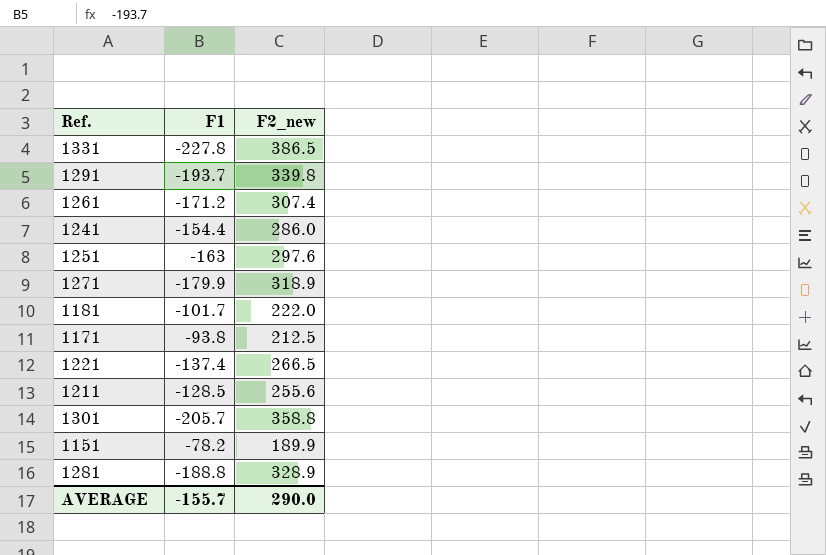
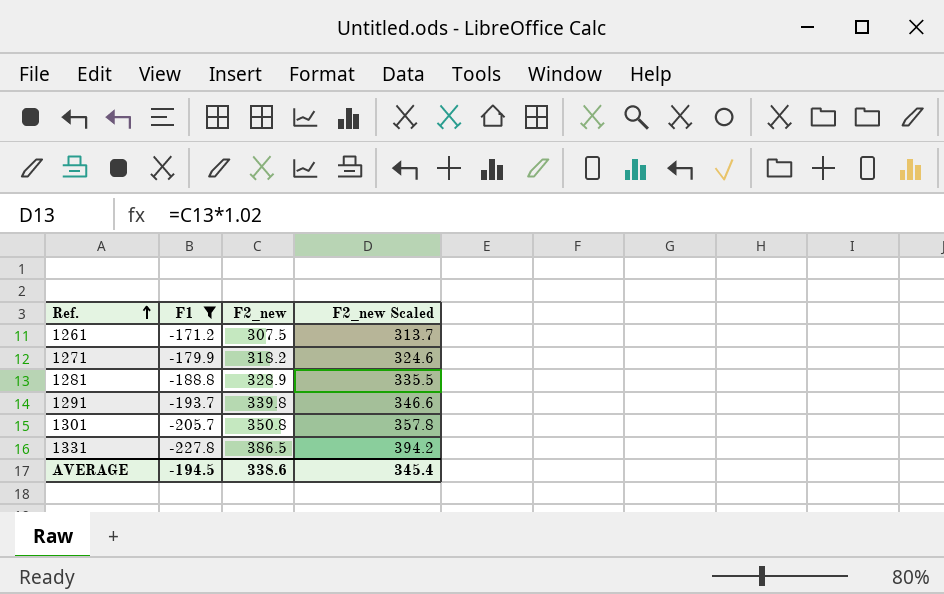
filter: none -> F1 <= -171.2
row order: none -> Ref. ascending
column F2_new Scaled | formula: none -> [F2_new] * 1.02
1261 | F2_new: 307.4 -> 307.5
1271 | F2_new: 318.9 -> 318.2
1301 | F2_new: 358.8 -> 350.8
AVERAGE | F1: -155.7 -> -194.5
AVERAGE | F2_new: 290.0 -> 338.6

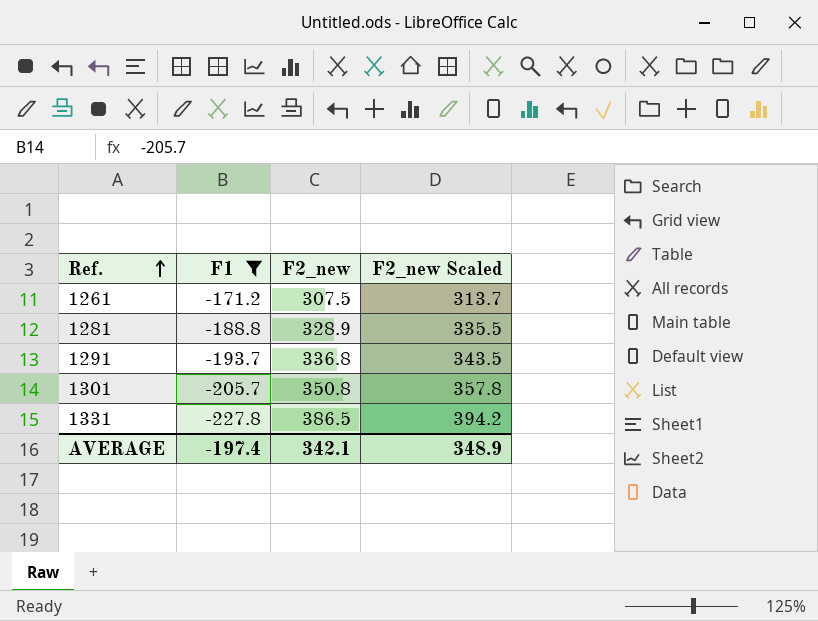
row 1271: -179.9 | 318.2 | 324.6 -> none
1291 | F2_new: 339.8 -> 336.8
1291 | F2_new Scaled: 346.6 -> 343.5
AVERAGE | F1: -194.5 -> -197.4
AVERAGE | F2_new: 338.6 -> 342.1
AVERAGE | F2_new Scaled: 345.4 -> 348.9

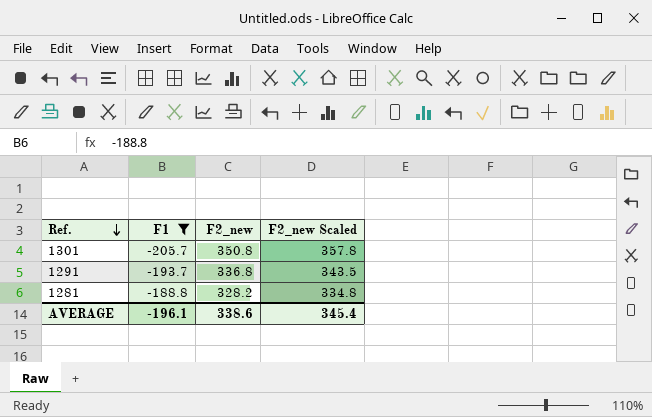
row order: Ref. ascending -> Ref. descending
row 1261: -171.2 | 307.5 | 313.7 -> none
row 1331: -227.8 | 386.5 | 394.2 -> none
1281 | F2_new: 328.9 -> 328.2
1281 | F2_new Scaled: 335.5 -> 334.8
AVERAGE | F1: -197.4 -> -196.1
AVERAGE | F2_new: 342.1 -> 338.6
AVERAGE | F2_new Scaled: 348.9 -> 345.4

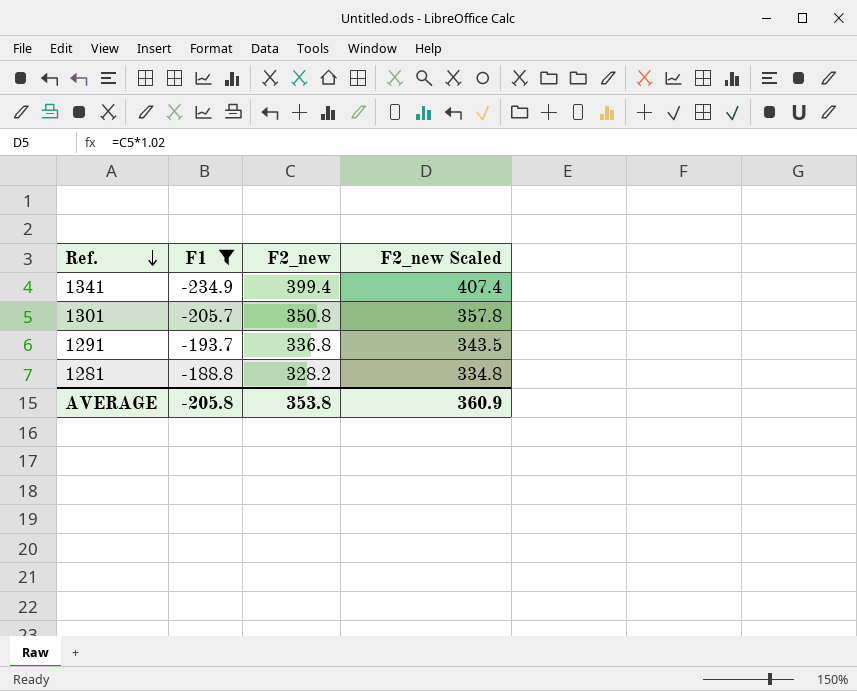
row 1341: none -> -234.9 | 399.4 | 407.4
AVERAGE | F1: -196.1 -> -205.8
AVERAGE | F2_new: 338.6 -> 353.8
AVERAGE | F2_new Scaled: 345.4 -> 360.9

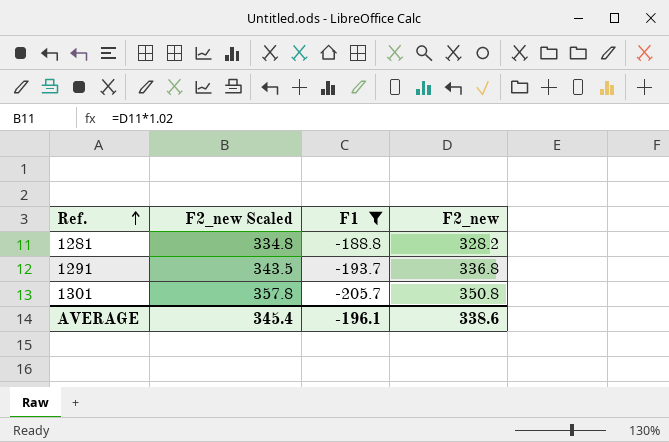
row order: Ref. descending -> Ref. ascending
column F2_new Scaled | position: 4 -> 2
row 1341: -234.9 | 399.4 | 407.4 -> none
AVERAGE | F2_new Scaled: 360.9 -> 345.4
AVERAGE | F1: -205.8 -> -196.1
AVERAGE | F2_new: 353.8 -> 338.6

